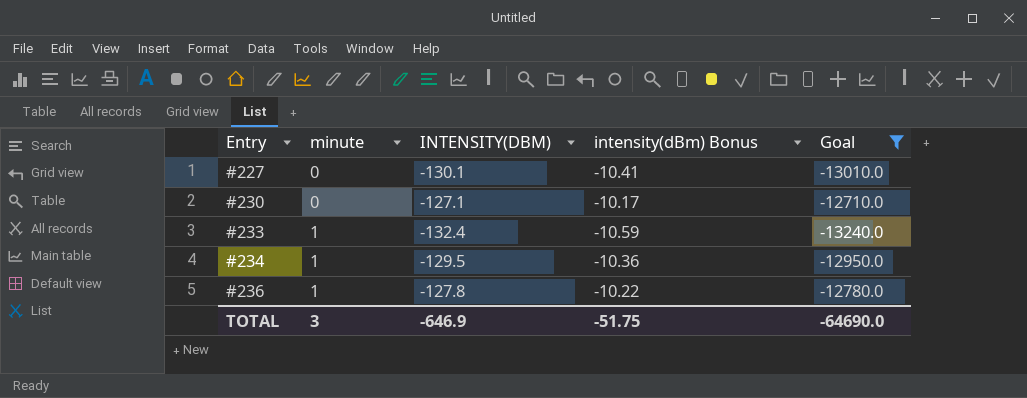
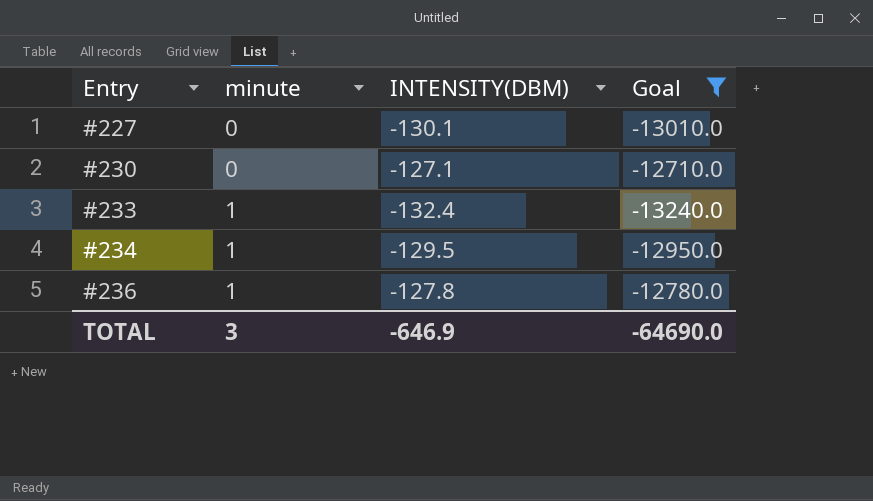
column intensity(dBm) Bonus | formula: [INTENSITY(DBM)] * 0.08 -> none

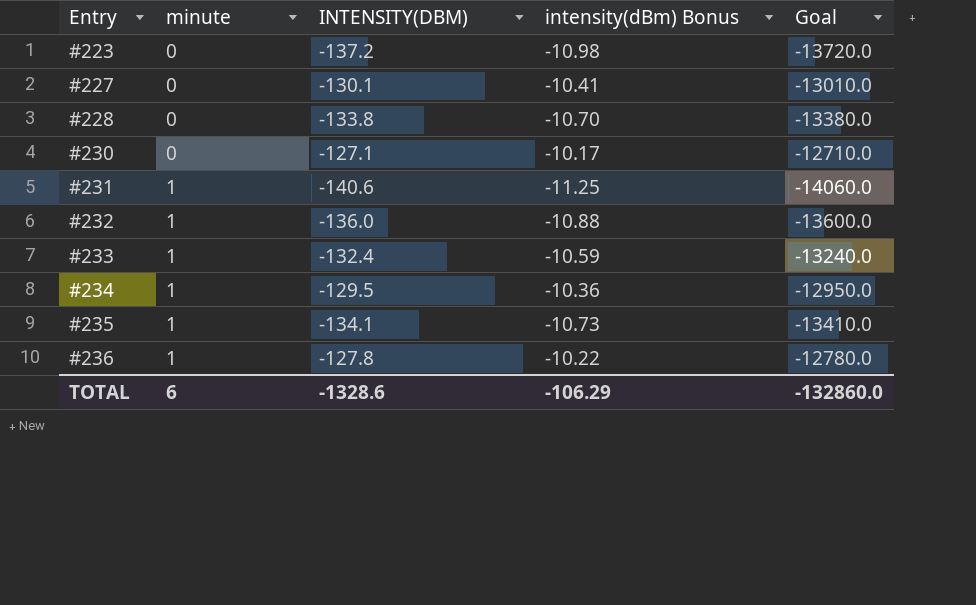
filter: Goal >= -13240.0 -> none
column intensity(dBm) Bonus | formula: none -> [INTENSITY(DBM)] * 0.08
TOTAL | minute: 3 -> 6
TOTAL | INTENSITY(DBM): -646.9 -> -1328.6
TOTAL | Goal: -64690.0 -> -132860.0

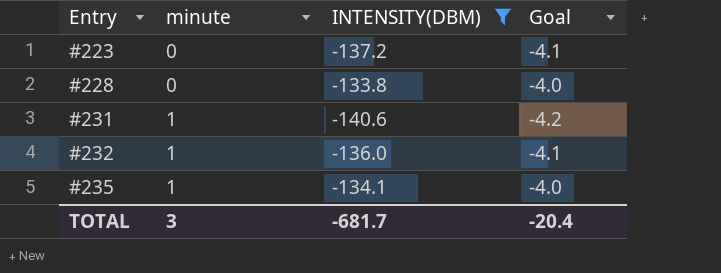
filter: none -> INTENSITY(DBM) <= -133.8
column intensity(dBm) Bonus | formula: [INTENSITY(DBM)] * 0.08 -> none
column Goal | formula: [INTENSITY(DBM)] * 100 -> [INTENSITY(DBM)] * 0.03
TOTAL | minute: 6 -> 3
TOTAL | INTENSITY(DBM): -1328.6 -> -681.7
TOTAL | Goal: -132860.0 -> -20.4

